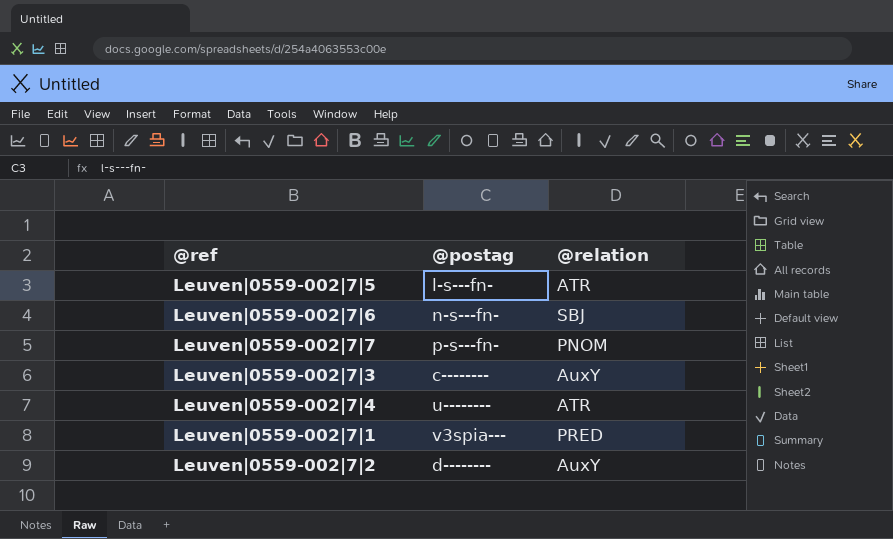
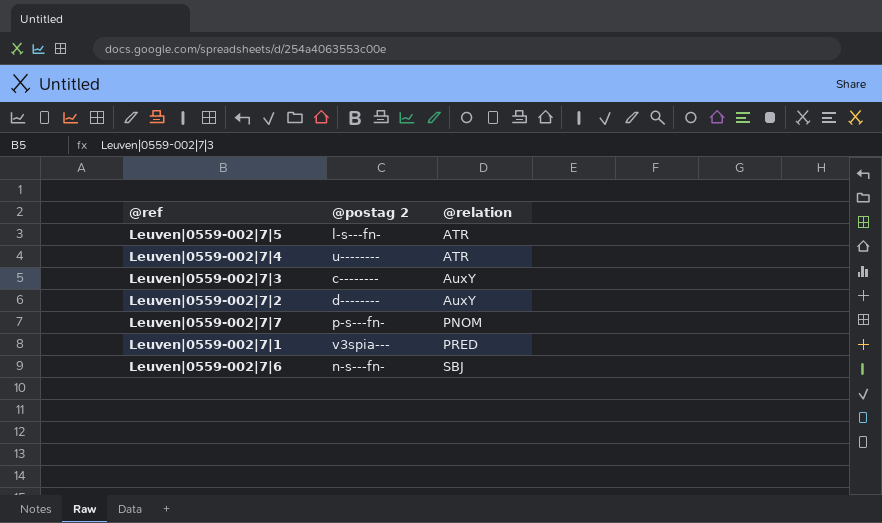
row order: none -> @relation ascending
column name: @postag -> @postag 2

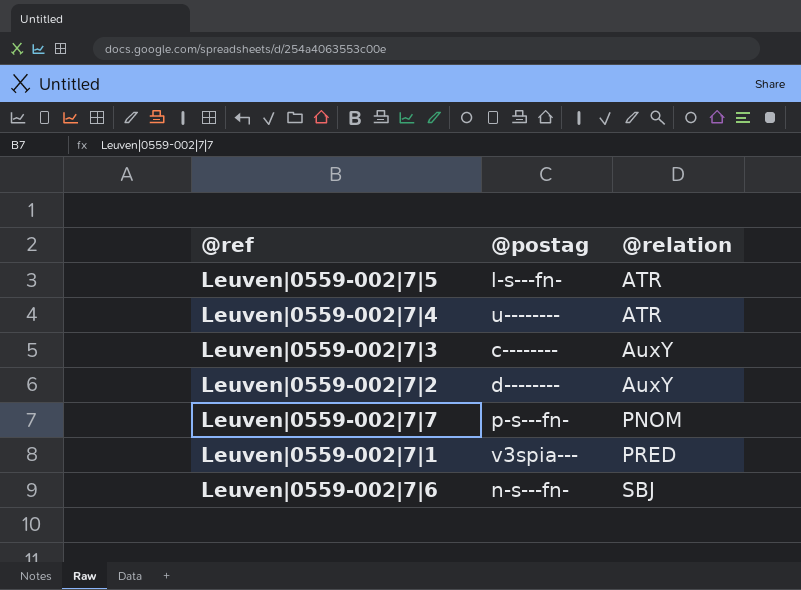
column name: @postag 2 -> @postag

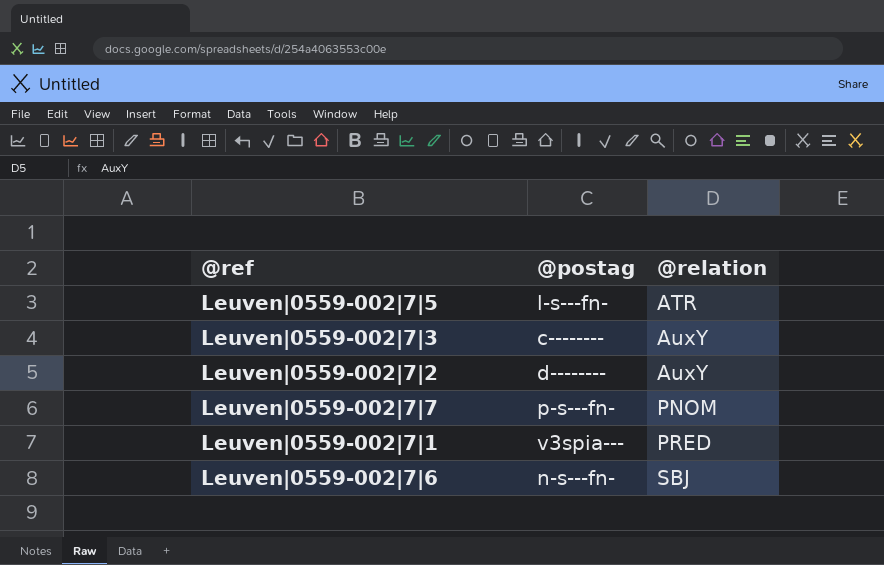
row Leuven|0559-002|7|4: u-------- | ATR -> none

